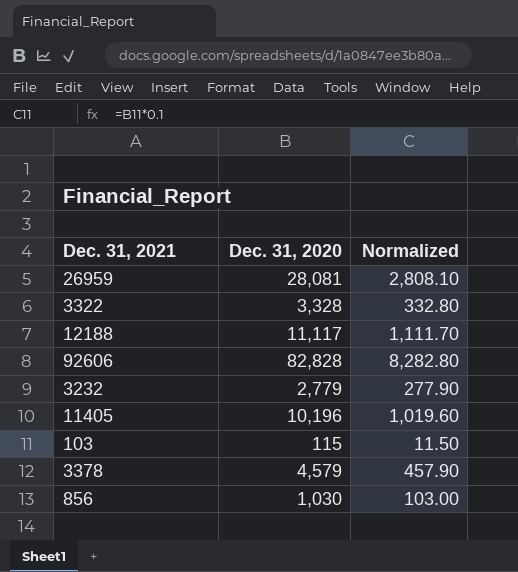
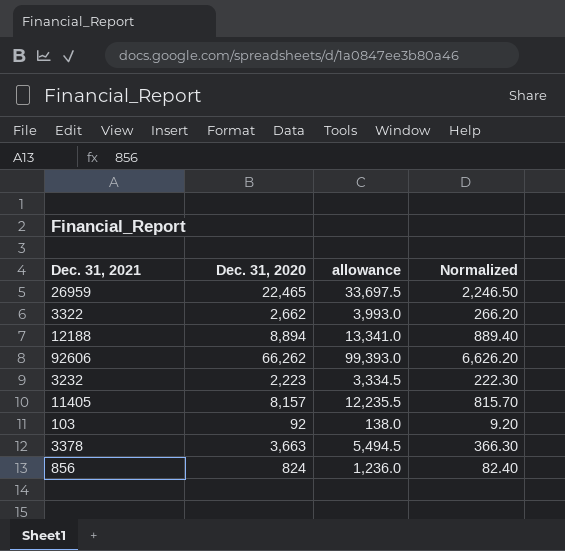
column allowance | formula: none -> [Dec. 31, 2020] * 1.5
26959 | Dec. 31, 2020: 28,081 -> 22,465
26959 | Normalized: 2,808.10 -> 2,246.50
3322 | Dec. 31, 2020: 3,328 -> 2,662
3322 | Normalized: 332.80 -> 266.20
12188 | Dec. 31, 2020: 11,117 -> 8,894
12188 | Normalized: 1,111.70 -> 889.40
92606 | Dec. 31, 2020: 82,828 -> 66,262
92606 | Normalized: 8,282.80 -> 6,626.20
3232 | Dec. 31, 2020: 2,779 -> 2,223
3232 | Normalized: 277.90 -> 222.30
11405 | Dec. 31, 2020: 10,196 -> 8,157
11405 | Normalized: 1,019.60 -> 815.70
103 | Dec. 31, 2020: 115 -> 92
103 | Normalized: 11.50 -> 9.20
3378 | Dec. 31, 2020: 4,579 -> 3,663
3378 | Normalized: 457.90 -> 366.30
856 | Dec. 31, 2020: 1,030 -> 824
856 | Normalized: 103.00 -> 82.40

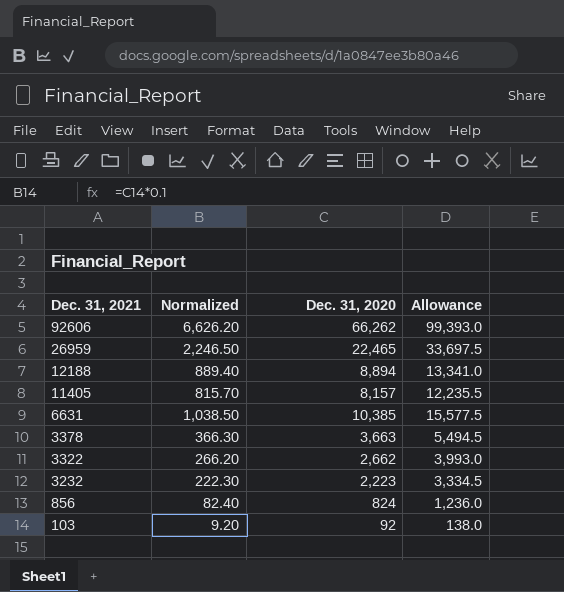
row order: none -> Dec. 31, 2021 descending
column Normalized | position: 4 -> 2
column name: allowance -> Allowance
row 6631: none -> 1,038.50 | 10,385 | 15,577.5

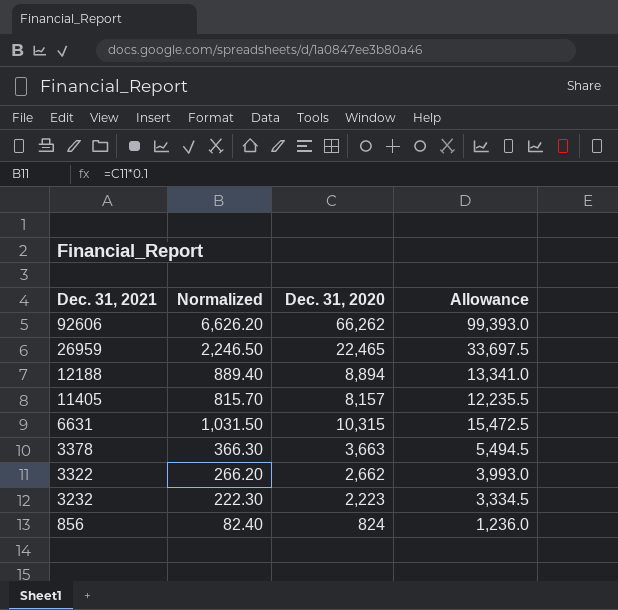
row 103: 9.20 | 92 | 138.0 -> none
6631 | Normalized: 1,038.50 -> 1,031.50
6631 | Dec. 31, 2020: 10,385 -> 10,315
6631 | Allowance: 15,577.5 -> 15,472.5

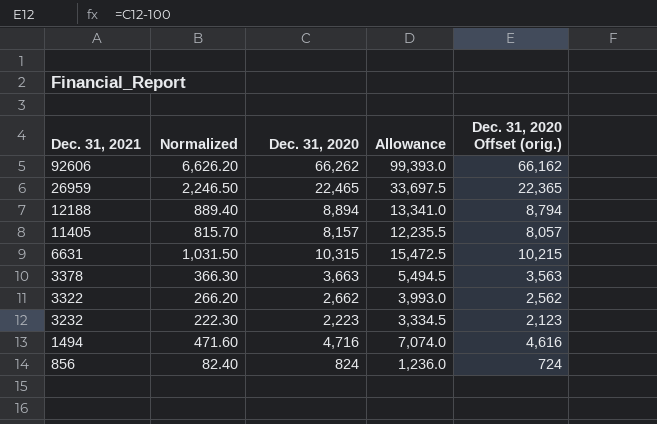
column Dec. 31, 2020 Offset (orig.) | formula: none -> [Dec. 31, 2020] - 100
row 1494: none -> 471.60 | 4,716 | 7,074.0 | 4,616

